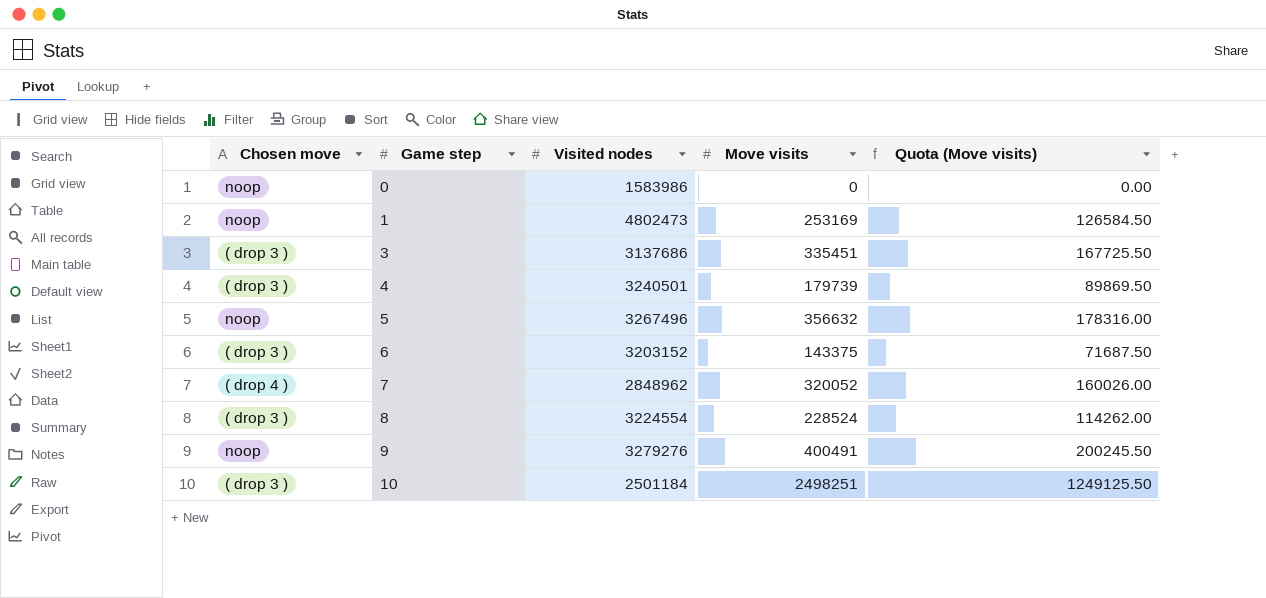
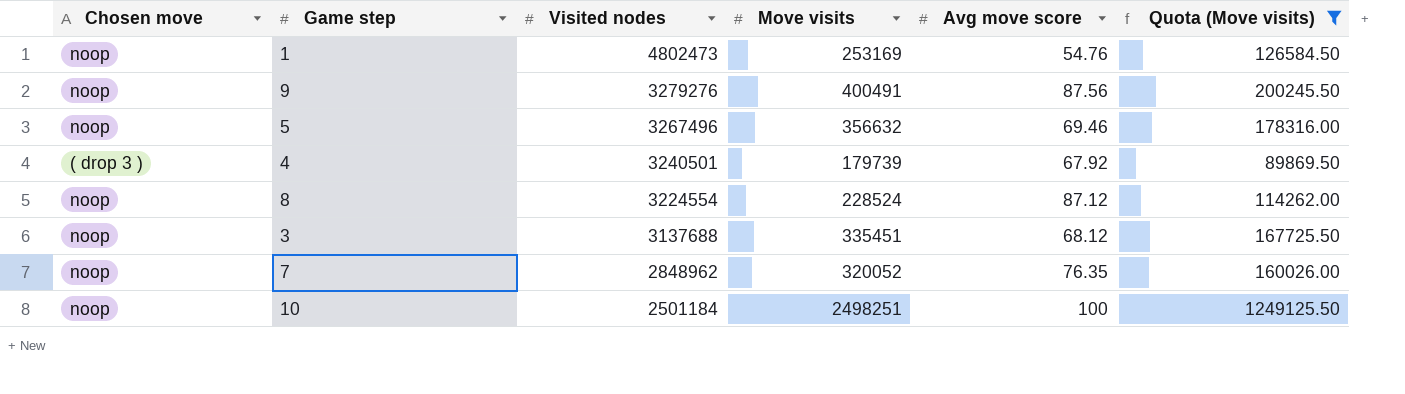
filter: none -> Quota (Move visits) >= 89869.50
row order: Game step ascending -> Visited nodes descending
column Avg move score | position: none -> 5
8 | Chosen move: ( drop 3 ) -> noop
3 | Chosen move: ( drop 3 ) -> noop
3 | Visited nodes: 3137686 -> 3137688
7 | Chosen move: ( drop 4 ) -> noop
10 | Chosen move: ( drop 3 ) -> noop

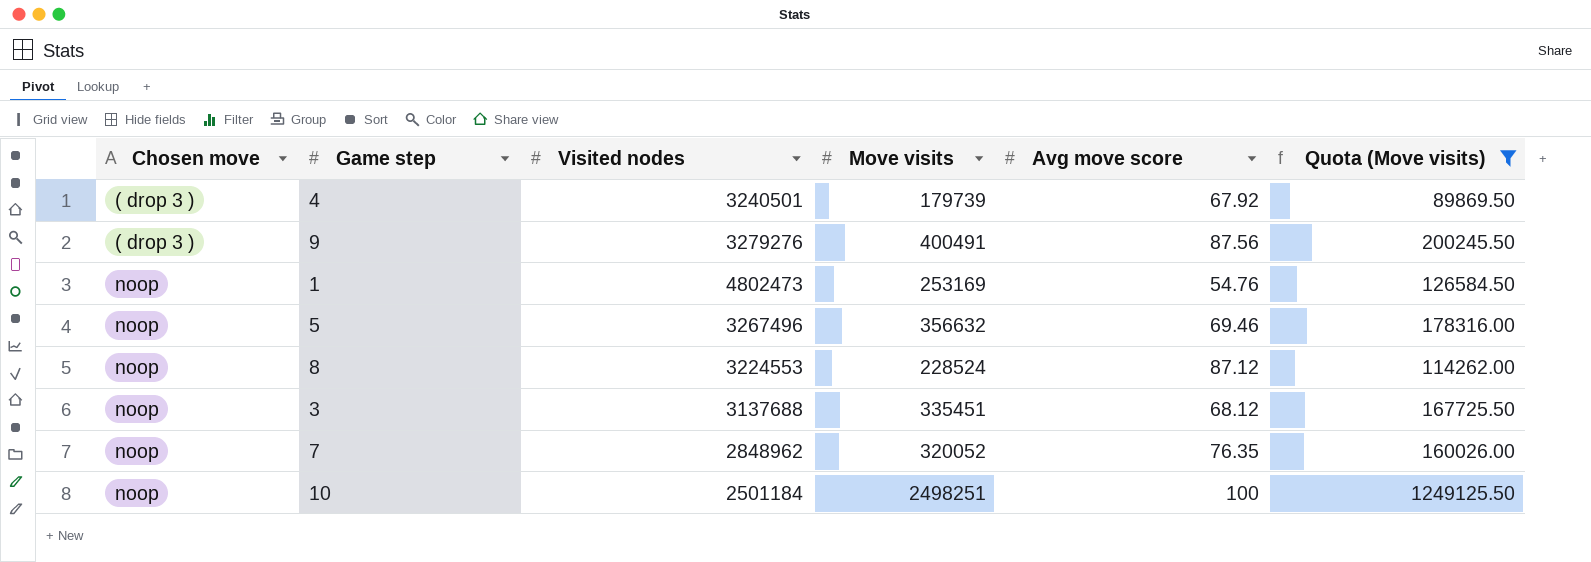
row order: Visited nodes descending -> Chosen move ascending
9 | Chosen move: noop -> ( drop 3 )
8 | Visited nodes: 3224554 -> 3224553

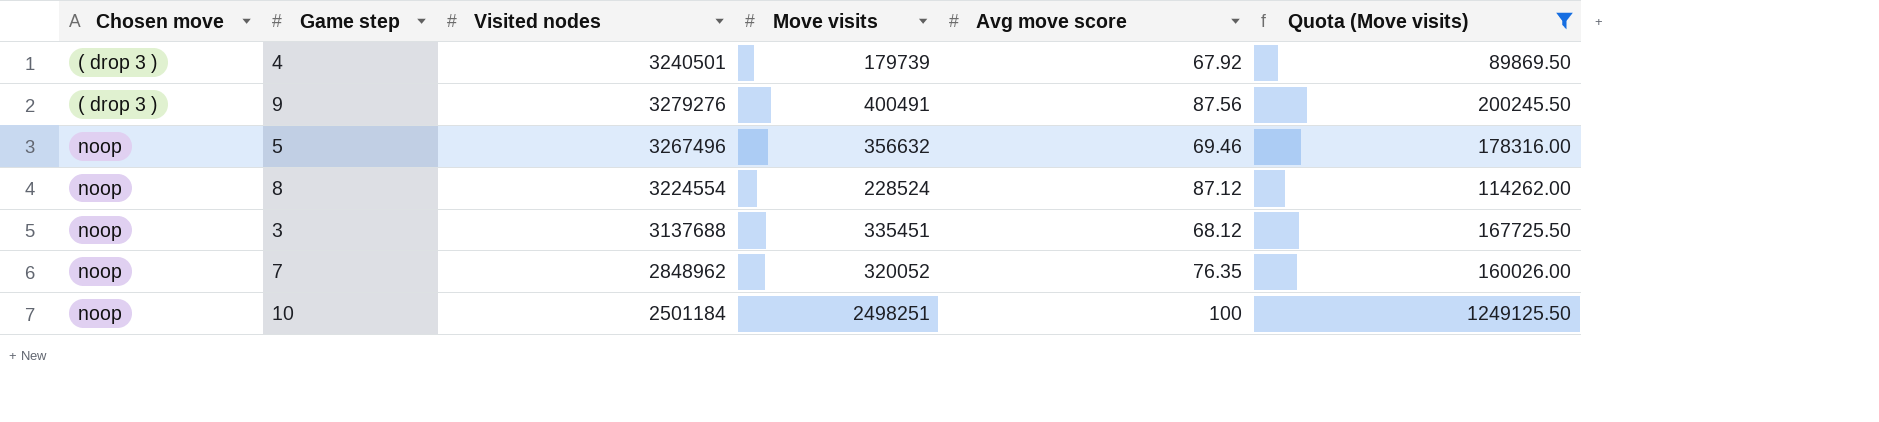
row 1: noop | 4802473 | 253169 | 54.76 | 126584.50 -> none
8 | Visited nodes: 3224553 -> 3224554

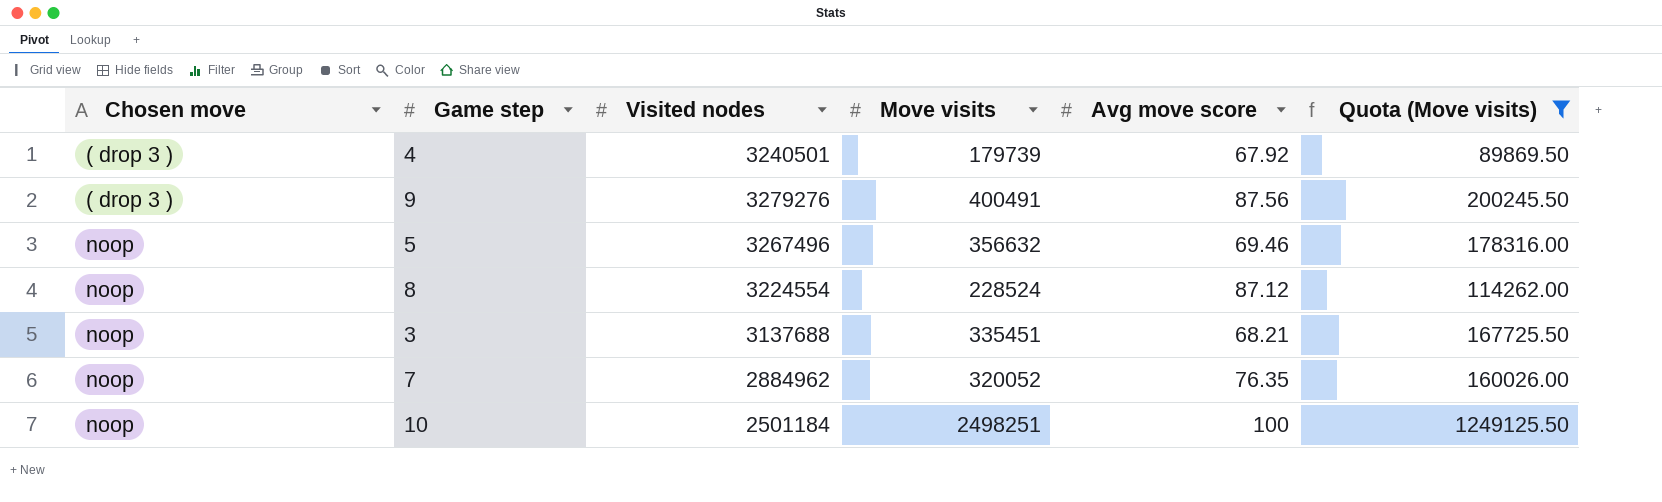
3 | Avg move score: 68.12 -> 68.21
7 | Visited nodes: 2848962 -> 2884962

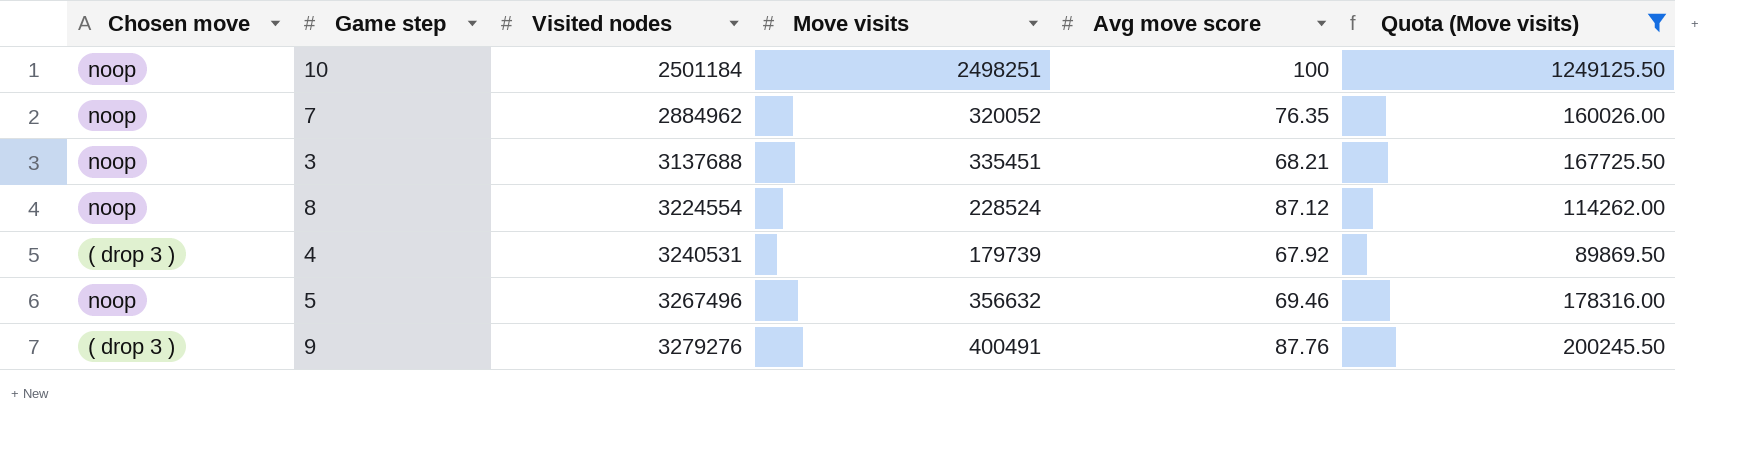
row order: Chosen move ascending -> Visited nodes ascending
4 | Visited nodes: 3240501 -> 3240531
9 | Avg move score: 87.56 -> 87.76

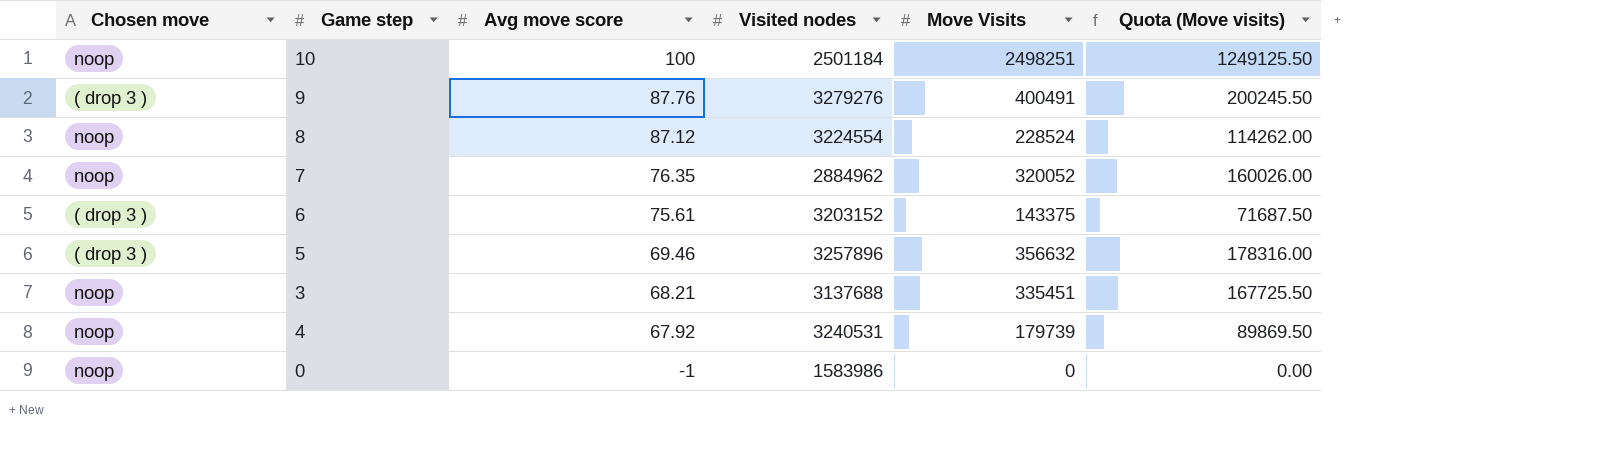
filter: Quota (Move visits) >= 89869.50 -> none
row order: Visited nodes ascending -> Avg move score descending
column Avg move score | position: 5 -> 3
column name: Move visits -> Move Visits
5 | Chosen move: noop -> ( drop 3 )
5 | Visited nodes: 3267496 -> 3257896
4 | Chosen move: ( drop 3 ) -> noop

